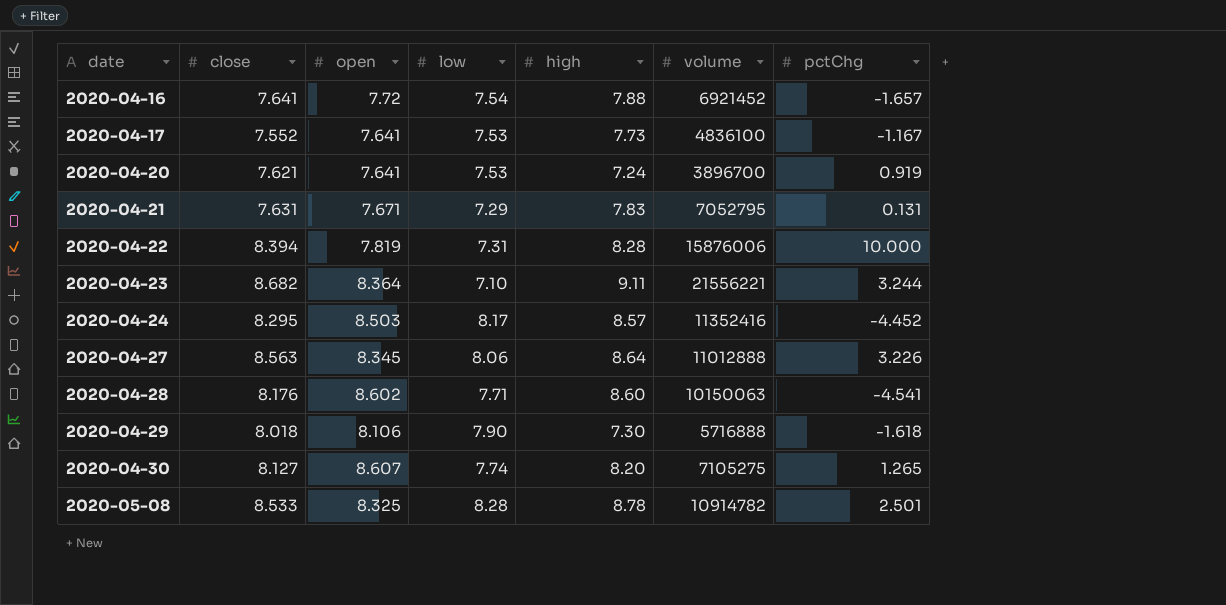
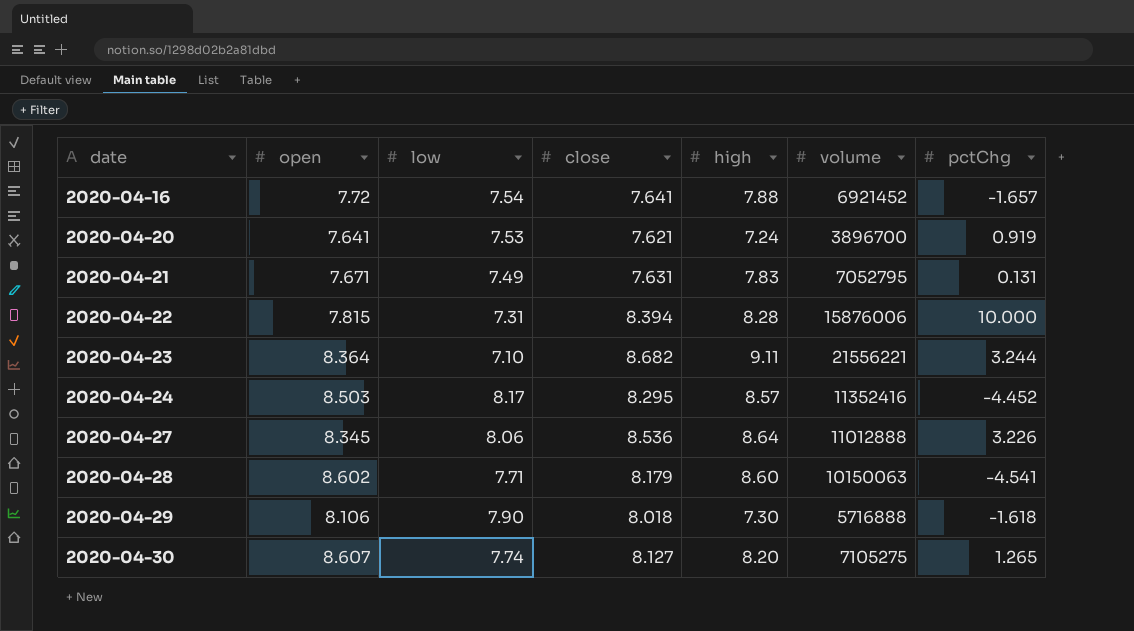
column close | position: 2 -> 4
row 2020-04-17: 7.552 | 7.641 | 7.53 | 7.73 | 4836100 | -1.167 -> none
row 2020-05-08: 8.533 | 8.325 | 8.28 | 8.78 | 10914782 | 2.501 -> none
2020-04-21 | low: 7.29 -> 7.49
2020-04-22 | open: 7.819 -> 7.815
2020-04-27 | close: 8.563 -> 8.536
2020-04-28 | close: 8.176 -> 8.179

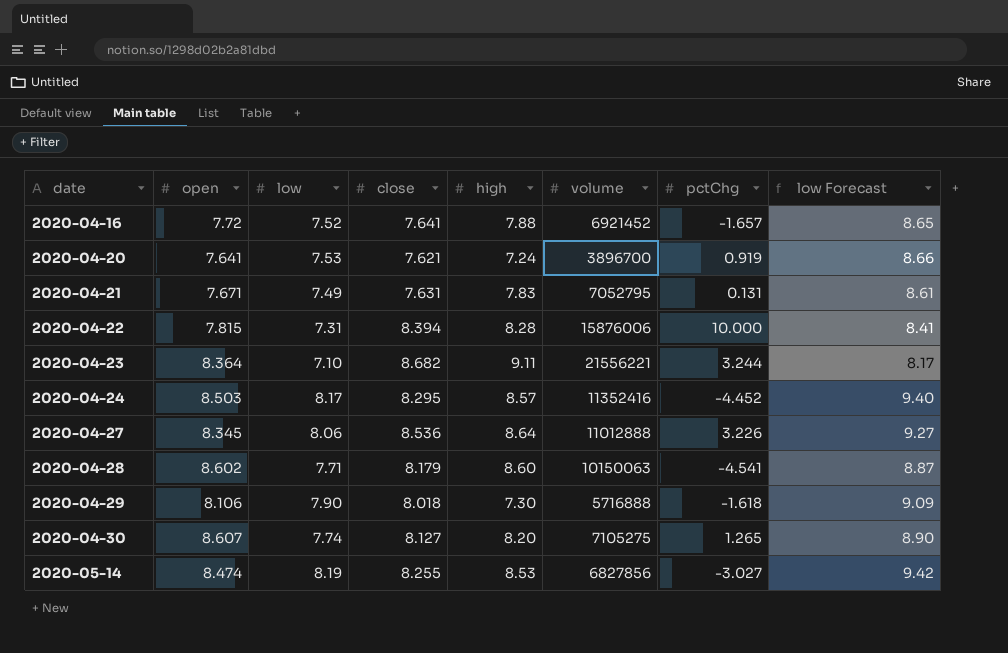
column low Forecast | formula: none -> [low] * 1.15
2020-04-16 | low: 7.54 -> 7.52
row 2020-05-14: none -> 8.474 | 8.19 | 8.255 | 8.53 | 6827856 | -3.027 | 9.42

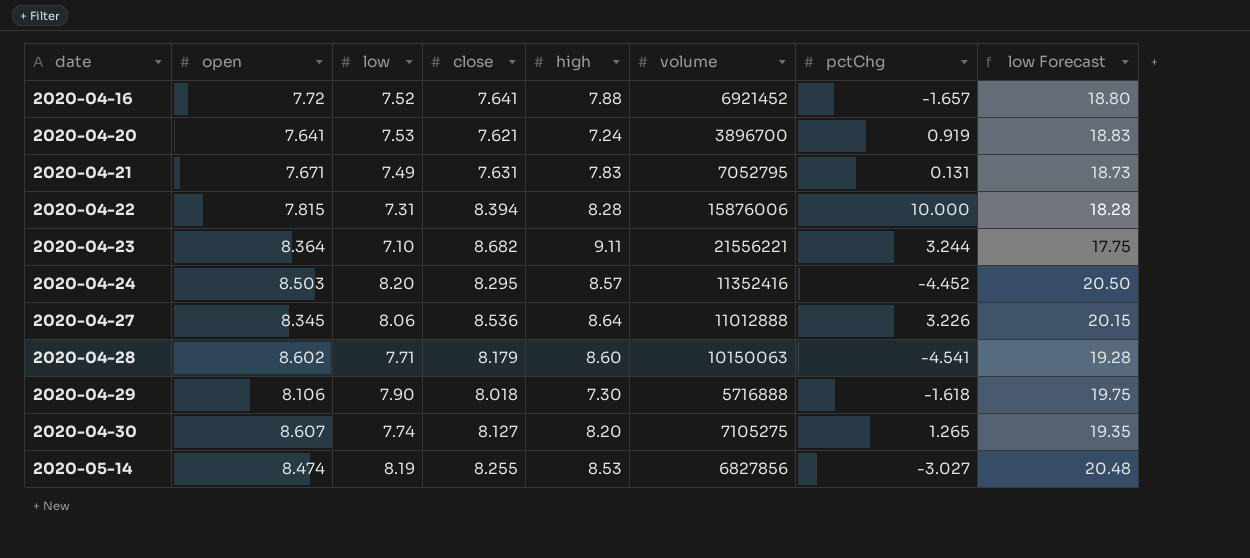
column low Forecast | formula: [low] * 1.15 -> [low] * 2.5
2020-04-24 | low: 8.17 -> 8.20

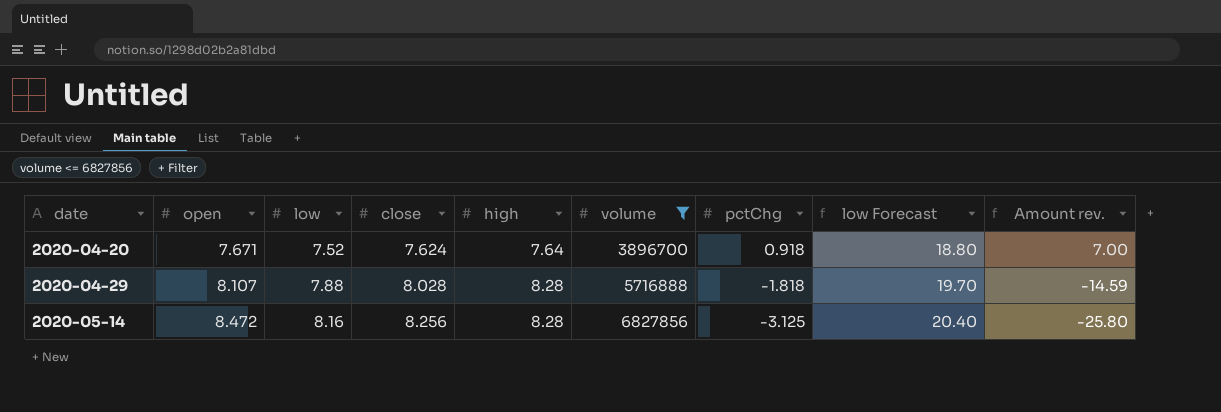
filter: none -> volume <= 6827856
column Amount rev. | formula: none -> [close] * [pctChg]
2020-04-20 | open: 7.641 -> 7.671
2020-04-20 | low: 7.53 -> 7.52
2020-04-20 | close: 7.621 -> 7.624
2020-04-20 | high: 7.24 -> 7.64
2020-04-20 | pctChg: 0.919 -> 0.918
2020-04-20 | low Forecast: 18.83 -> 18.80
2020-04-29 | open: 8.106 -> 8.107
2020-04-29 | low: 7.90 -> 7.88
2020-04-29 | close: 8.018 -> 8.028
2020-04-29 | high: 7.30 -> 8.28
2020-04-29 | pctChg: -1.618 -> -1.818
2020-04-29 | low Forecast: 19.75 -> 19.70
2020-05-14 | open: 8.474 -> 8.472
2020-05-14 | low: 8.19 -> 8.16
2020-05-14 | close: 8.255 -> 8.256
2020-05-14 | high: 8.53 -> 8.28
2020-05-14 | pctChg: -3.027 -> -3.125
2020-05-14 | low Forecast: 20.48 -> 20.40

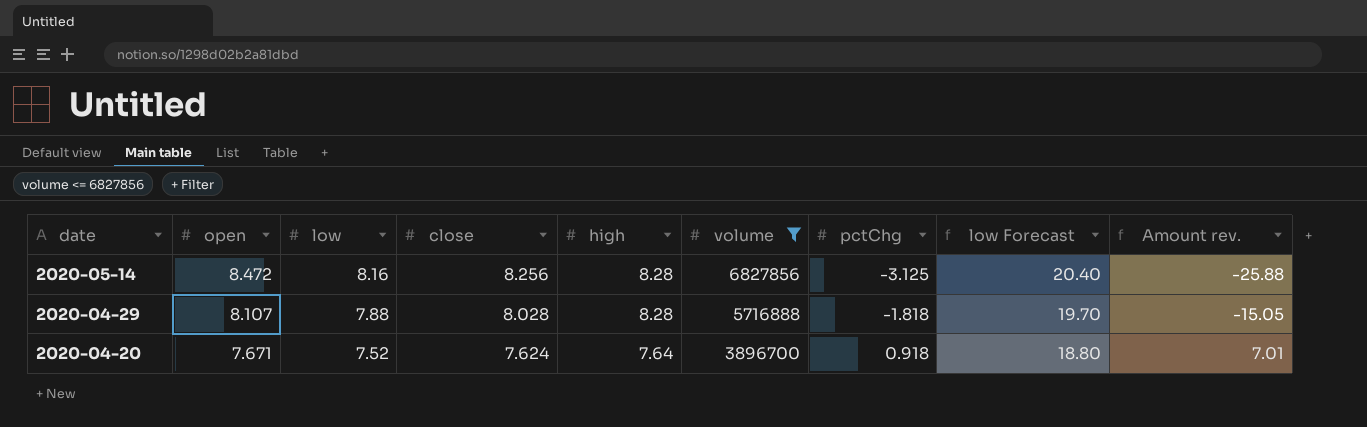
row order: date ascending -> date descending
column Amount rev. | formula: [close] * [pctChg] -> [high] * [pctChg]

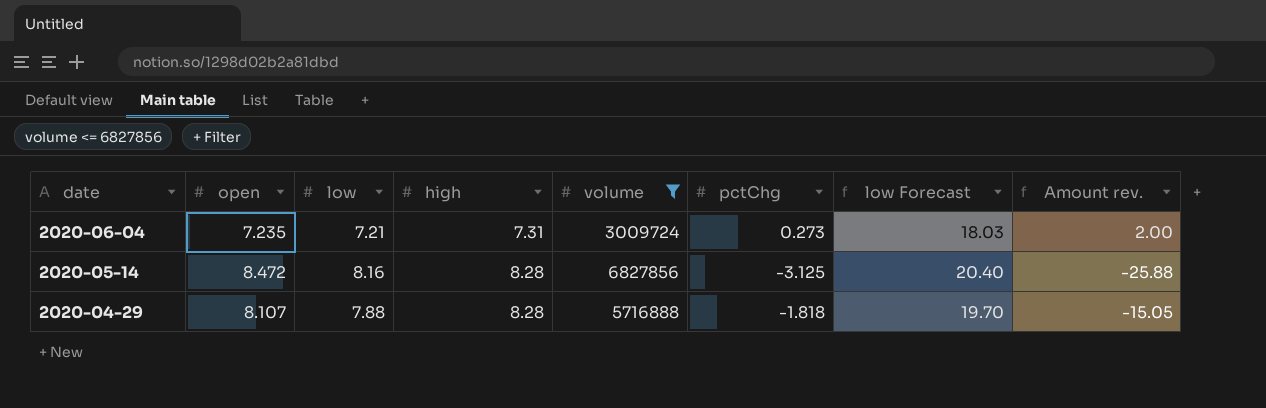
column close | position: 4 -> none
row 2020-04-20: 7.671 | 7.52 | 7.624 | 7.64 | 3896700 | 0.918 | 18.80 | 7.01 -> none
row 2020-06-04: none -> 7.235 | 7.21 | 7.31 | 3009724 | 0.273 | 18.03 | 2.00

